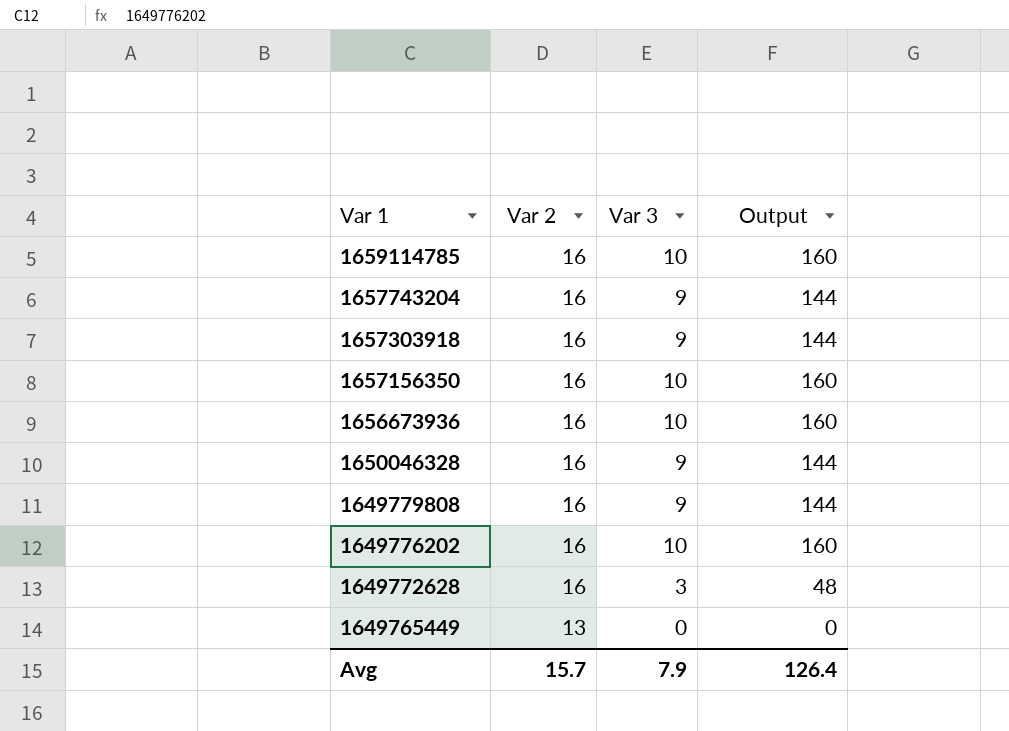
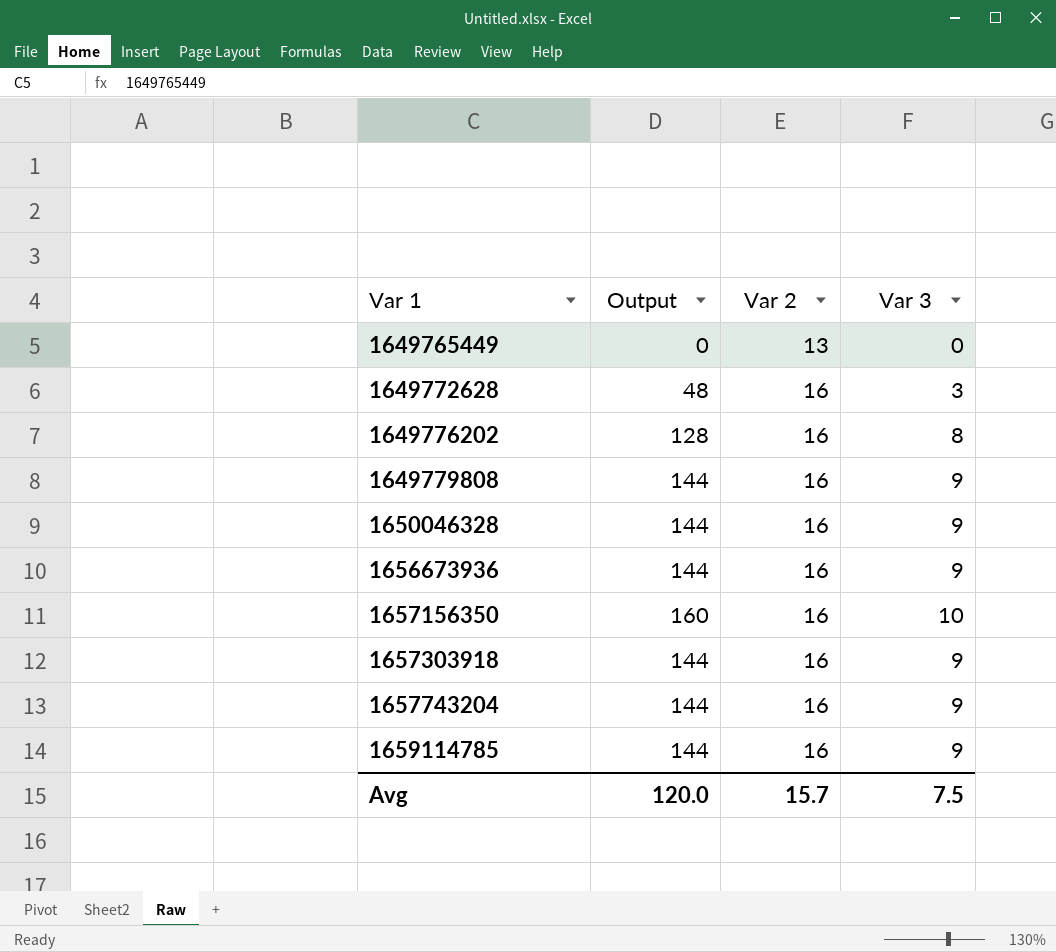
row order: Var 1 descending -> Var 1 ascending
column Output | position: 4 -> 2
1649776202 | Output: 160 -> 128
1649776202 | Var 3: 10 -> 8
1656673936 | Output: 160 -> 144
1656673936 | Var 3: 10 -> 9
1659114785 | Output: 160 -> 144
1659114785 | Var 3: 10 -> 9
Avg | Output: 126.4 -> 120.0
Avg | Var 3: 7.9 -> 7.5

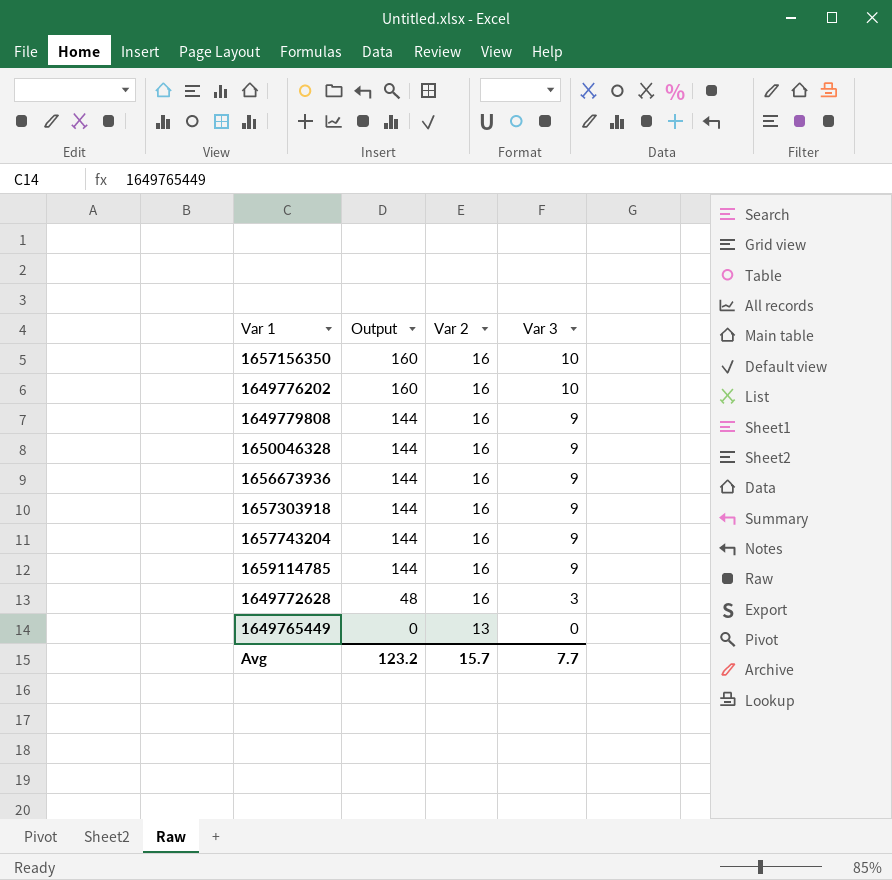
row order: Var 1 ascending -> Output descending
1649776202 | Output: 128 -> 160
1649776202 | Var 3: 8 -> 10
Avg | Output: 120.0 -> 123.2
Avg | Var 3: 7.5 -> 7.7

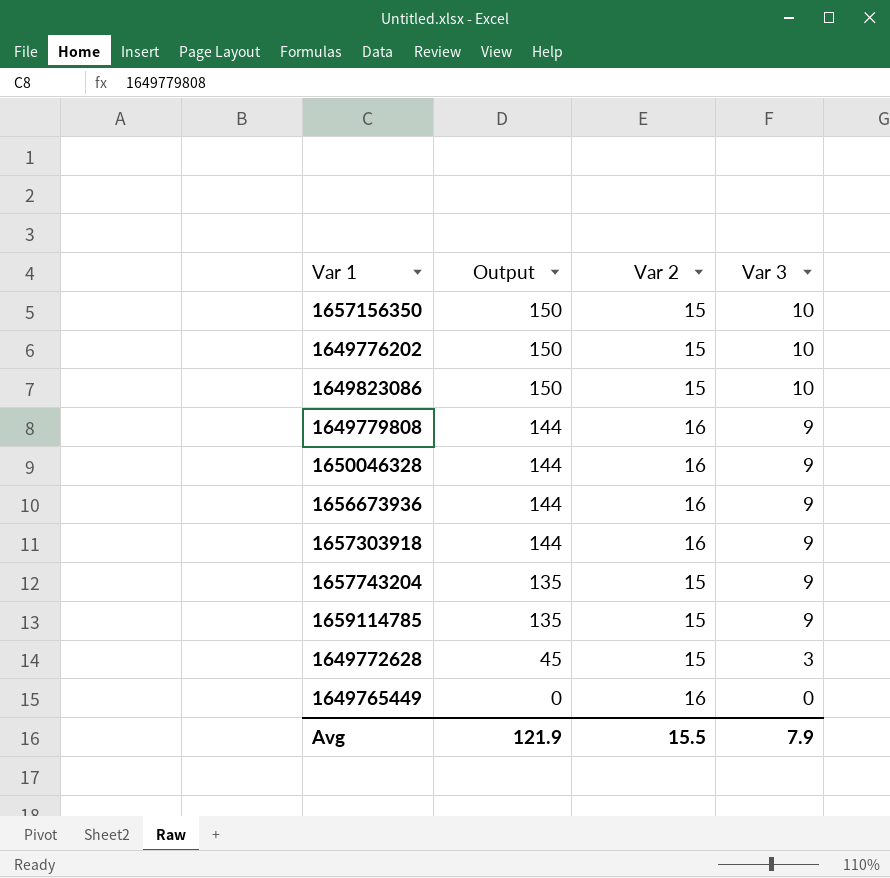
1657156350 | Output: 160 -> 150
1657156350 | Var 2: 16 -> 15
1649776202 | Output: 160 -> 150
1649776202 | Var 2: 16 -> 15
row 1649823086: none -> 150 | 15 | 10
1657743204 | Output: 144 -> 135
1657743204 | Var 2: 16 -> 15
1659114785 | Output: 144 -> 135
1659114785 | Var 2: 16 -> 15
1649772628 | Output: 48 -> 45
1649772628 | Var 2: 16 -> 15
1649765449 | Var 2: 13 -> 16
Avg | Output: 123.2 -> 121.9
Avg | Var 2: 15.7 -> 15.5
Avg | Var 3: 7.7 -> 7.9

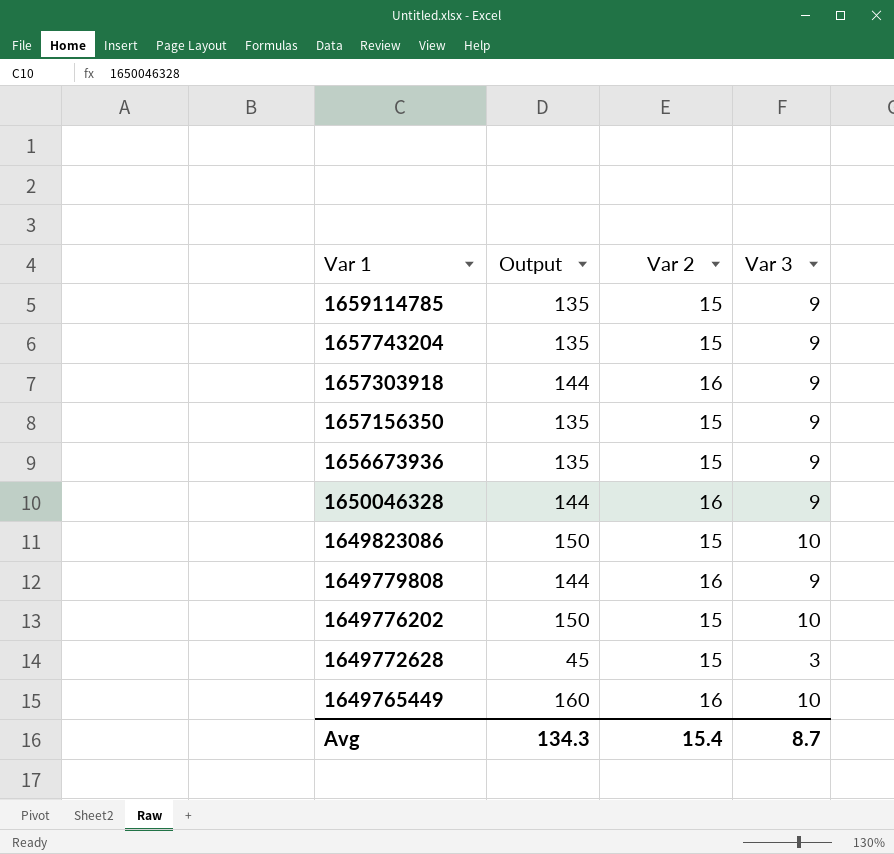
row order: Output descending -> Var 1 descending
1657156350 | Output: 150 -> 135
1657156350 | Var 3: 10 -> 9
1656673936 | Output: 144 -> 135
1656673936 | Var 2: 16 -> 15
1649765449 | Output: 0 -> 160
1649765449 | Var 3: 0 -> 10
Avg | Output: 121.9 -> 134.3
Avg | Var 2: 15.5 -> 15.4
Avg | Var 3: 7.9 -> 8.7

